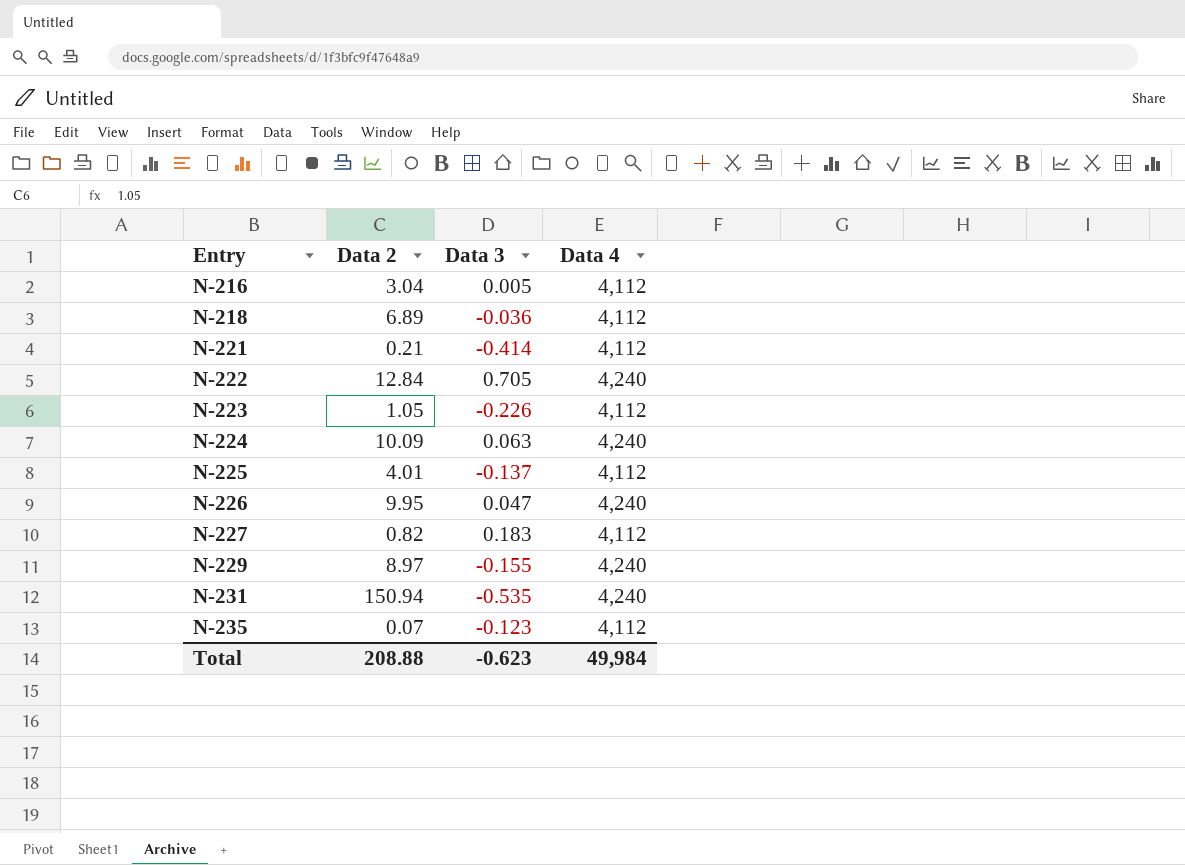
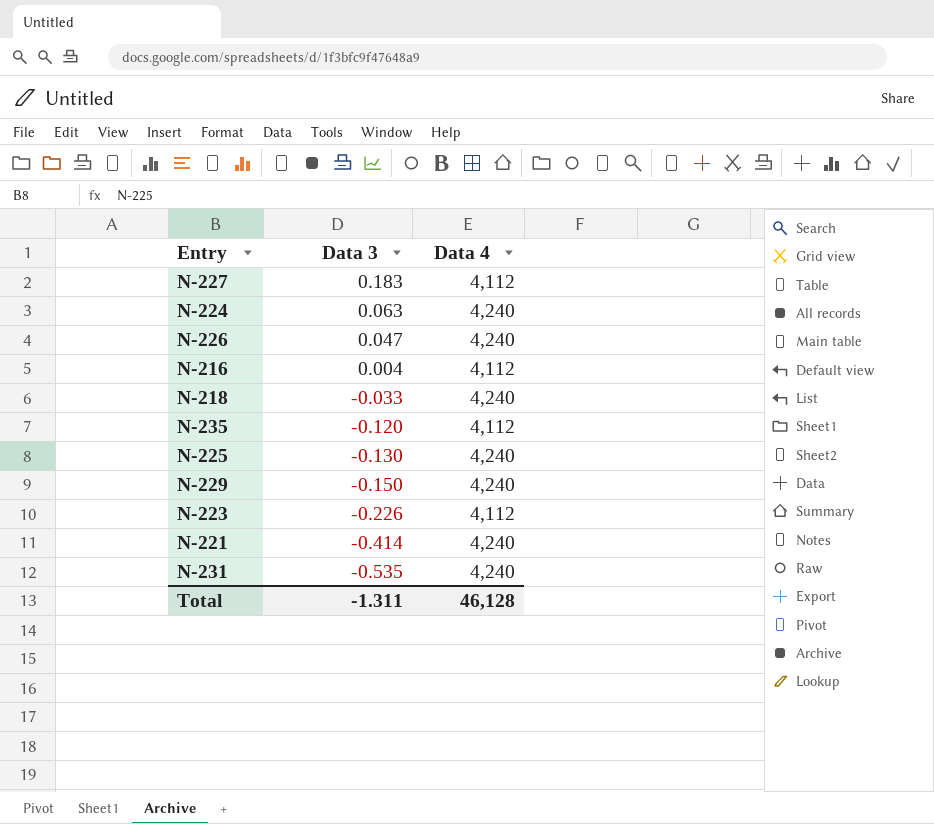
row order: Entry ascending -> Data 3 descending
column Data 2 | position: 2 -> none
row N-222: 12.84 | 0.705 | 4,240 -> none
N-216 | Data 3: 0.005 -> 0.004
N-218 | Data 3: -0.036 -> -0.033
N-218 | Data 4: 4,112 -> 4,240
N-235 | Data 3: -0.123 -> -0.120
N-225 | Data 3: -0.137 -> -0.130
N-225 | Data 4: 4,112 -> 4,240
N-229 | Data 3: -0.155 -> -0.150
N-221 | Data 4: 4,112 -> 4,240
Total | Data 3: -0.623 -> -1.311
Total | Data 4: 49,984 -> 46,128

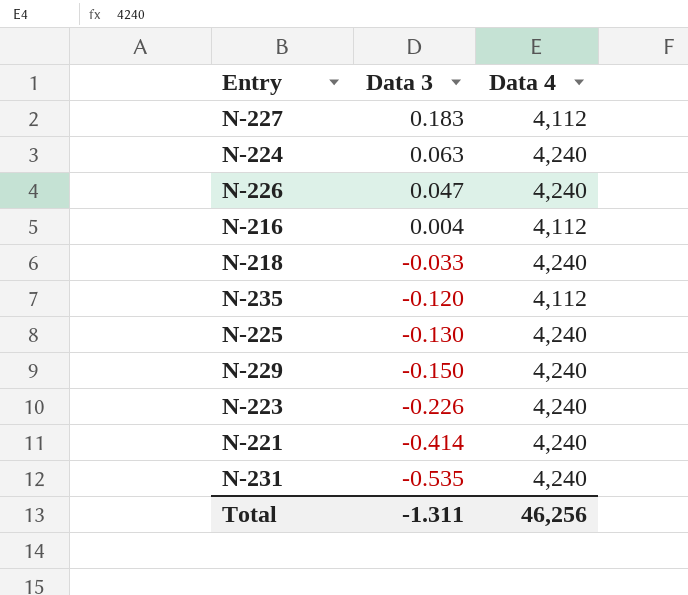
N-223 | Data 4: 4,112 -> 4,240
Total | Data 4: 46,128 -> 46,256

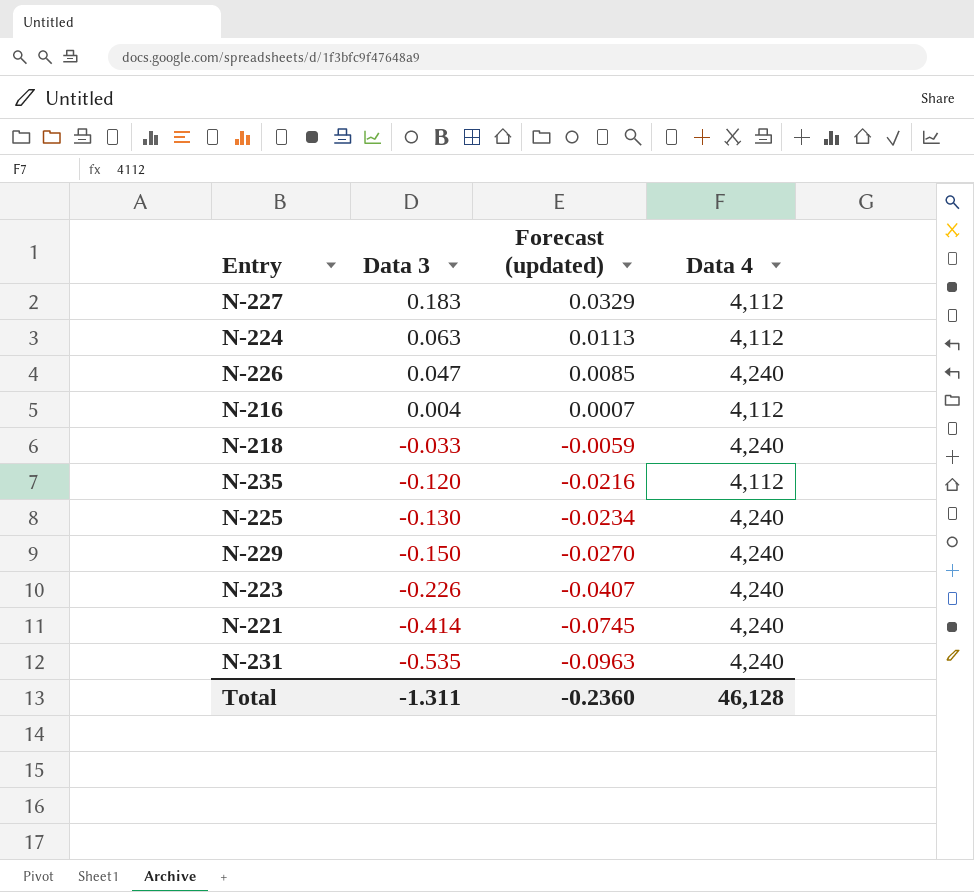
column Forecast (updated) | formula: none -> [Data 3] * 0.18
N-224 | Data 4: 4,240 -> 4,112
Total | Data 4: 46,256 -> 46,128

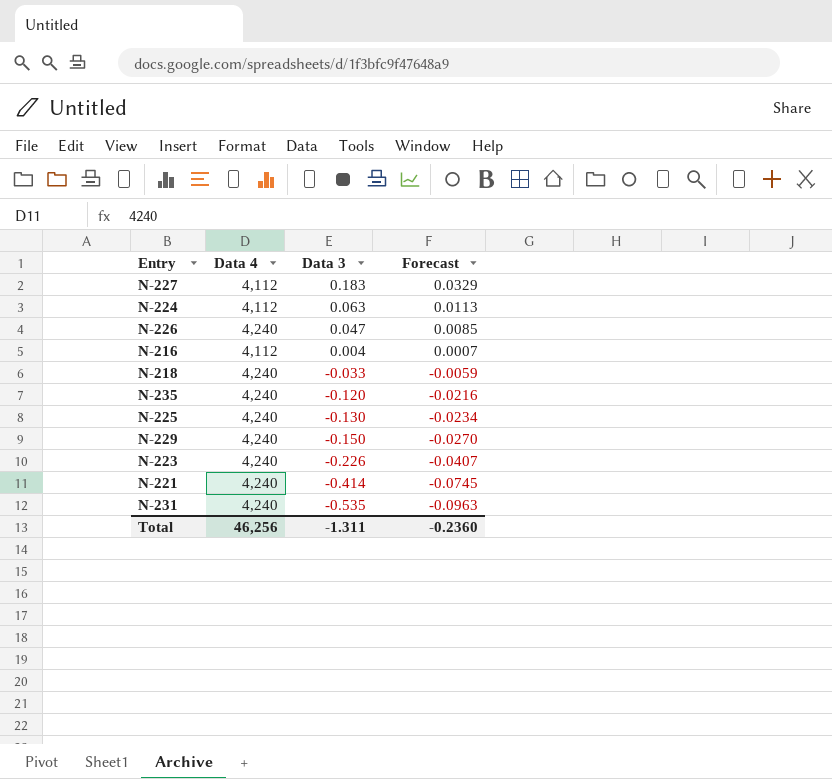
column Data 4 | position: 4 -> 2
column name: Forecast (updated) -> Forecast
N-235 | Data 4: 4,112 -> 4,240
Total | Data 4: 46,128 -> 46,256

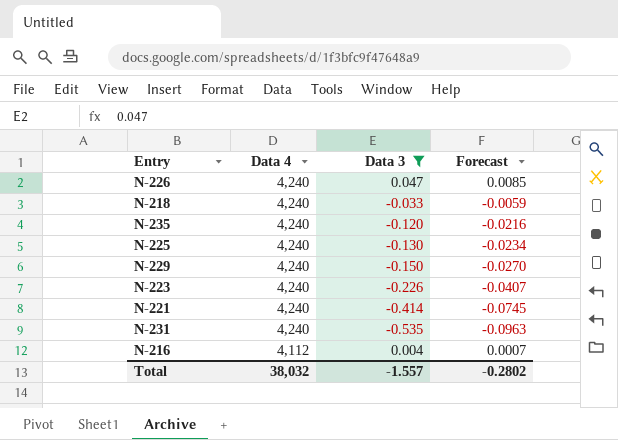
filter: none -> Data 3 <= 0.047
row order: Data 3 descending -> Data 4 descending
Total | Data 4: 46,256 -> 38,032
Total | Data 3: -1.311 -> -1.557
Total | Forecast: -0.2360 -> -0.2802

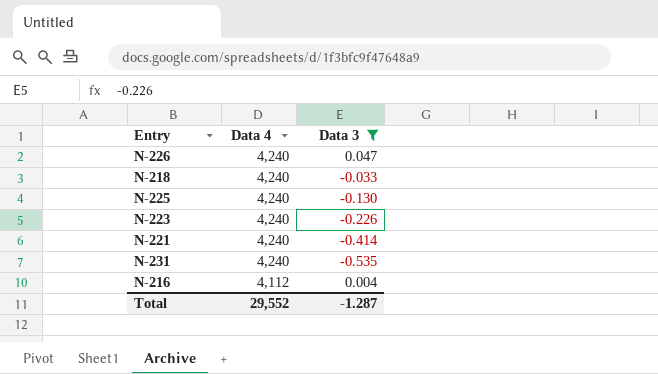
column Forecast | formula: [Data 3] * 0.18 -> none
row N-235: 4,240 | -0.120 | -0.0216 -> none
row N-229: 4,240 | -0.150 | -0.0270 -> none
Total | Data 4: 38,032 -> 29,552
Total | Data 3: -1.557 -> -1.287

